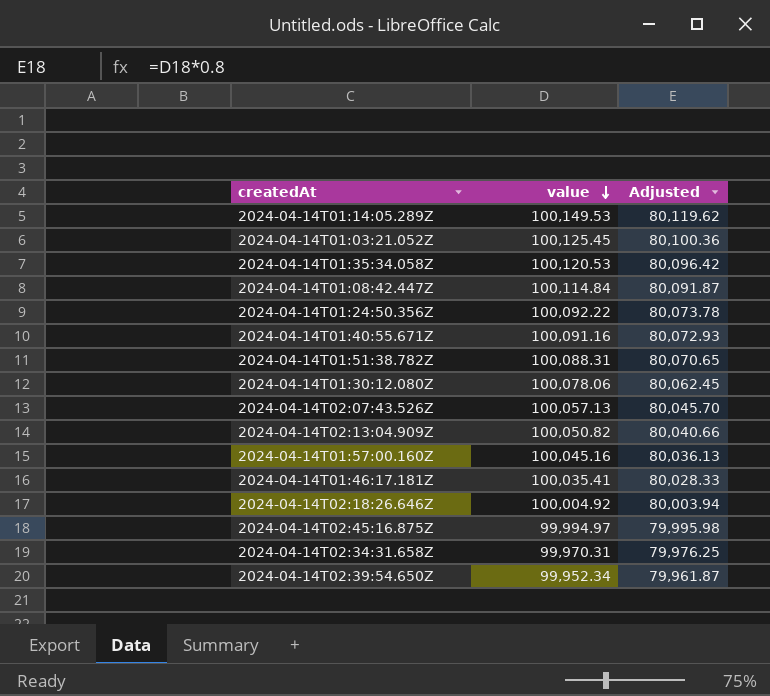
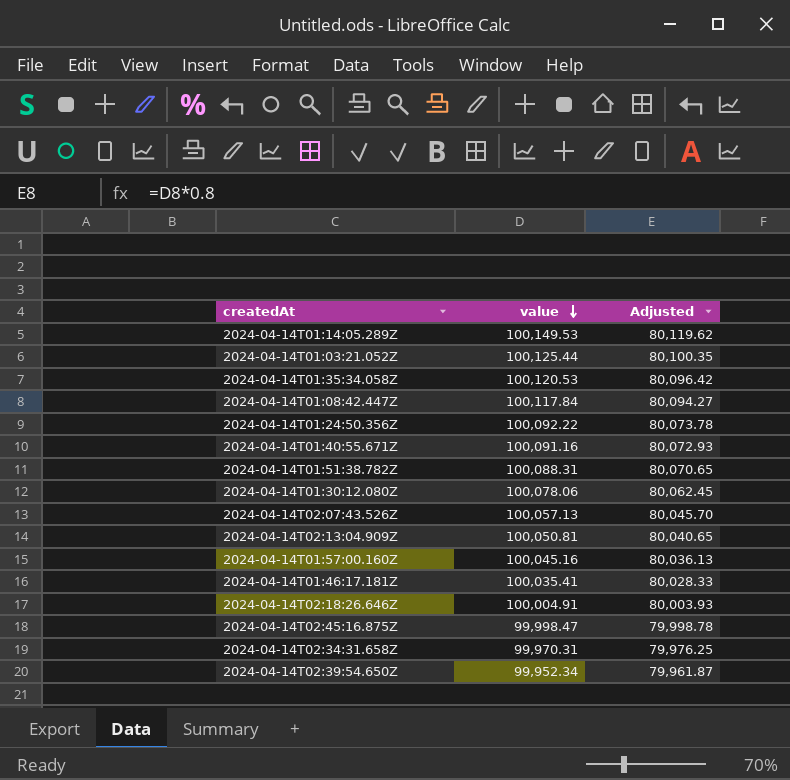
2024-04-14T01:03:21.052Z | value: 100,125.45 -> 100,125.44
2024-04-14T01:03:21.052Z | Adjusted: 80,100.36 -> 80,100.35
2024-04-14T01:08:42.447Z | value: 100,114.84 -> 100,117.84
2024-04-14T01:08:42.447Z | Adjusted: 80,091.87 -> 80,094.27
2024-04-14T02:13:04.909Z | value: 100,050.82 -> 100,050.81
2024-04-14T02:13:04.909Z | Adjusted: 80,040.66 -> 80,040.65
2024-04-14T02:18:26.646Z | value: 100,004.92 -> 100,004.91
2024-04-14T02:18:26.646Z | Adjusted: 80,003.94 -> 80,003.93
2024-04-14T02:45:16.875Z | value: 99,994.97 -> 99,998.47
2024-04-14T02:45:16.875Z | Adjusted: 79,995.98 -> 79,998.78

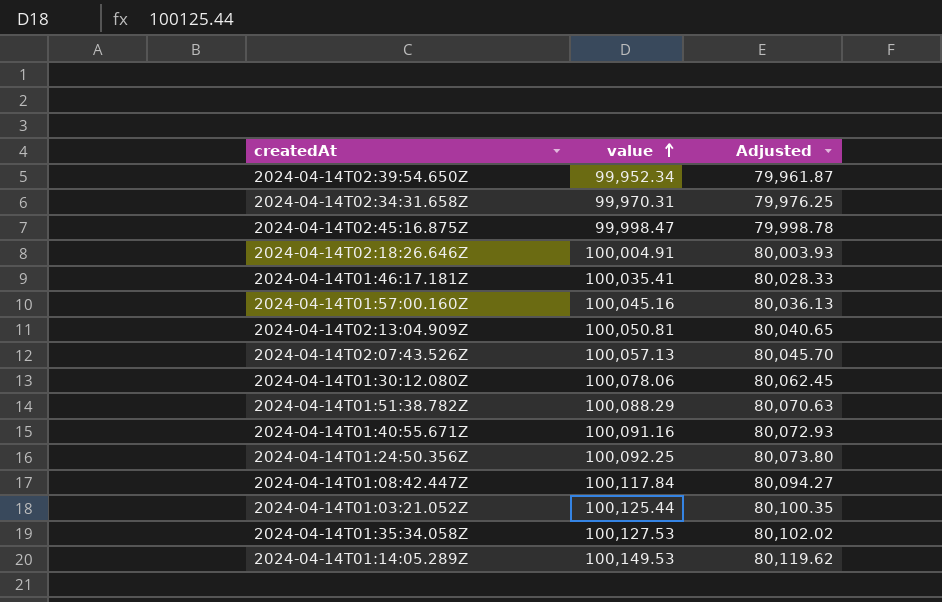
row order: value descending -> value ascending
2024-04-14T01:51:38.782Z | value: 100,088.31 -> 100,088.29
2024-04-14T01:51:38.782Z | Adjusted: 80,070.65 -> 80,070.63
2024-04-14T01:24:50.356Z | value: 100,092.22 -> 100,092.25
2024-04-14T01:24:50.356Z | Adjusted: 80,073.78 -> 80,073.80
2024-04-14T01:35:34.058Z | value: 100,120.53 -> 100,127.53
2024-04-14T01:35:34.058Z | Adjusted: 80,096.42 -> 80,102.02

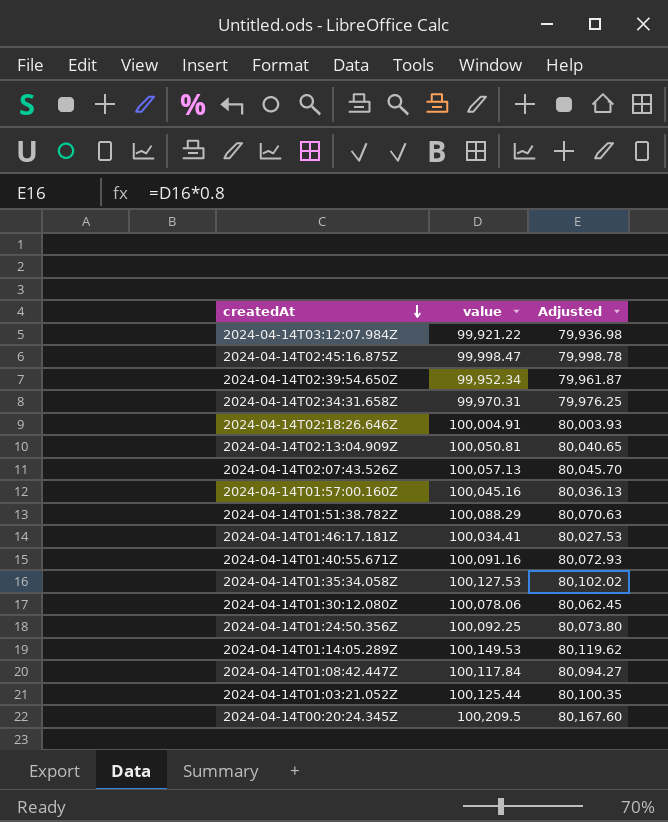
row order: value ascending -> createdAt descending
row 2024-04-14T03:12:07.984Z: none -> 99,921.22 | 79,936.98
2024-04-14T01:46:17.181Z | value: 100,035.41 -> 100,034.41
2024-04-14T01:46:17.181Z | Adjusted: 80,028.33 -> 80,027.53
row 2024-04-14T00:20:24.345Z: none -> 100,209.5 | 80,167.60

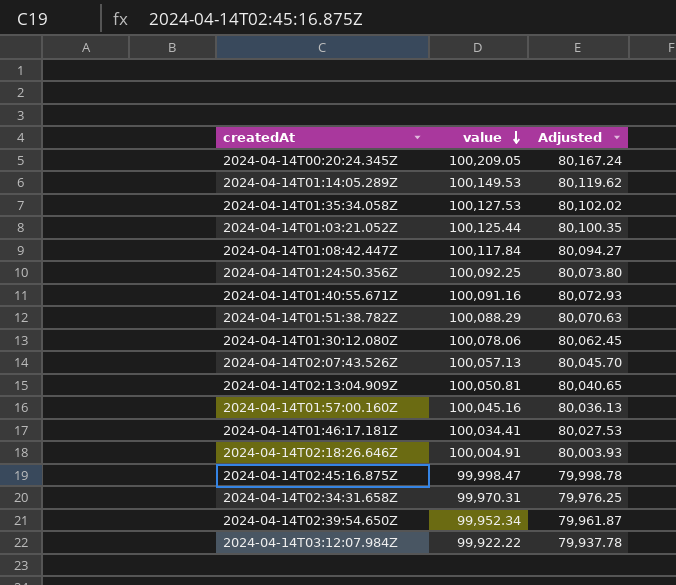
row order: createdAt descending -> value descending
2024-04-14T00:20:24.345Z | value: 100,209.5 -> 100,209.05
2024-04-14T00:20:24.345Z | Adjusted: 80,167.60 -> 80,167.24
2024-04-14T03:12:07.984Z | value: 99,921.22 -> 99,922.22
2024-04-14T03:12:07.984Z | Adjusted: 79,936.98 -> 79,937.78

